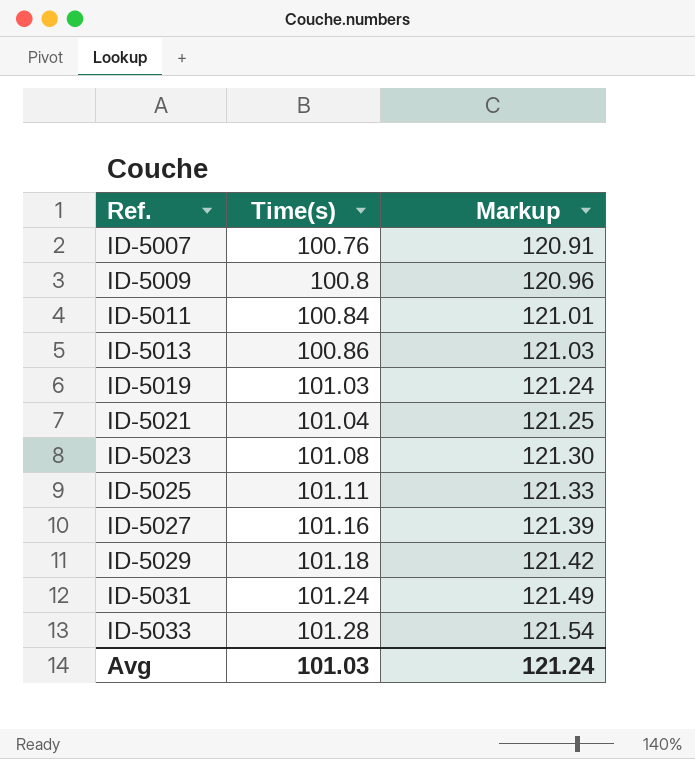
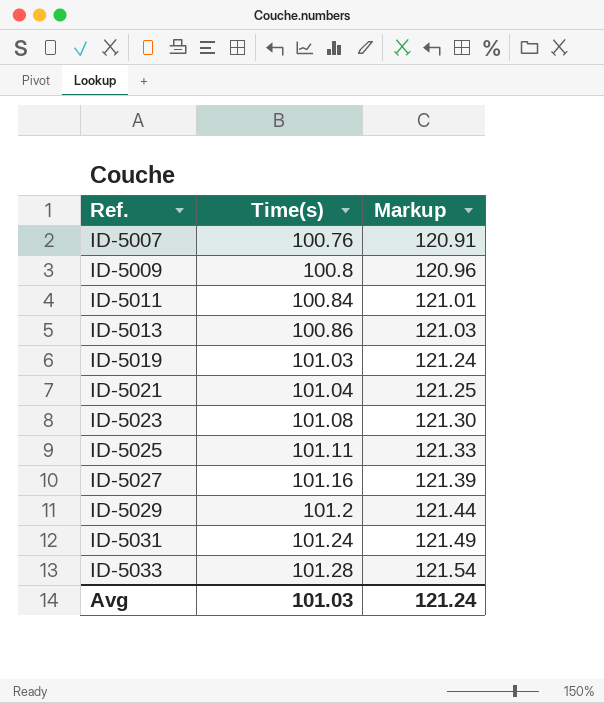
ID-5029 | Time(s): 101.18 -> 101.2
ID-5029 | Markup: 121.42 -> 121.44

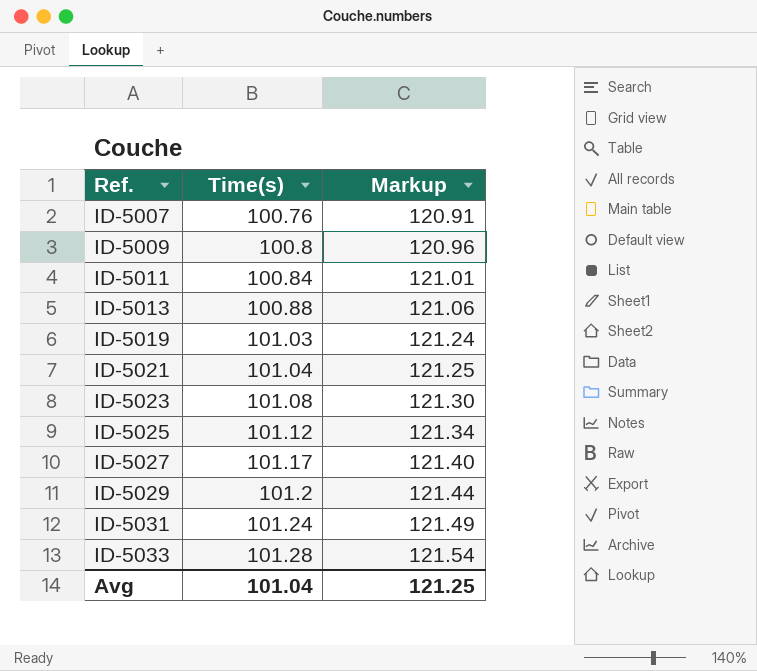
ID-5013 | Time(s): 100.86 -> 100.88
ID-5013 | Markup: 121.03 -> 121.06
ID-5025 | Time(s): 101.11 -> 101.12
ID-5025 | Markup: 121.33 -> 121.34
ID-5027 | Time(s): 101.16 -> 101.17
ID-5027 | Markup: 121.39 -> 121.40
Avg | Time(s): 101.03 -> 101.04
Avg | Markup: 121.24 -> 121.25

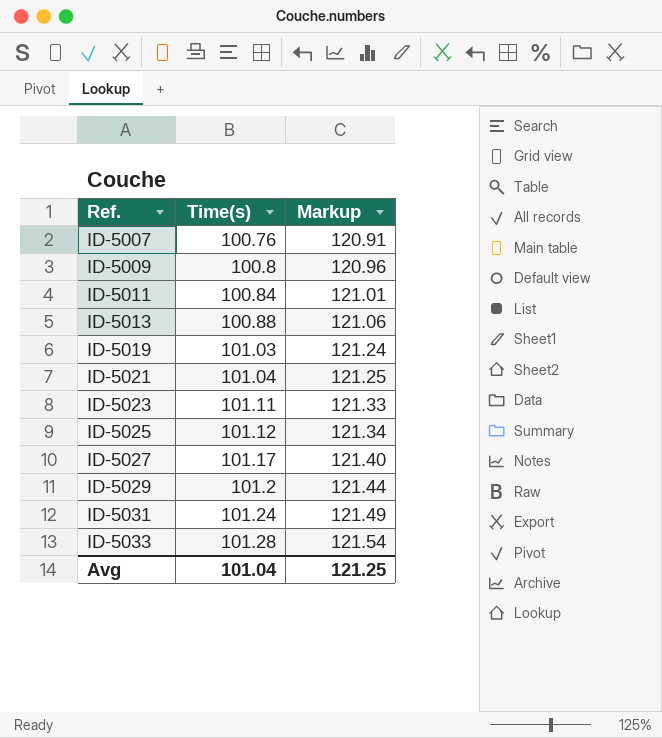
ID-5023 | Time(s): 101.08 -> 101.11
ID-5023 | Markup: 121.30 -> 121.33

